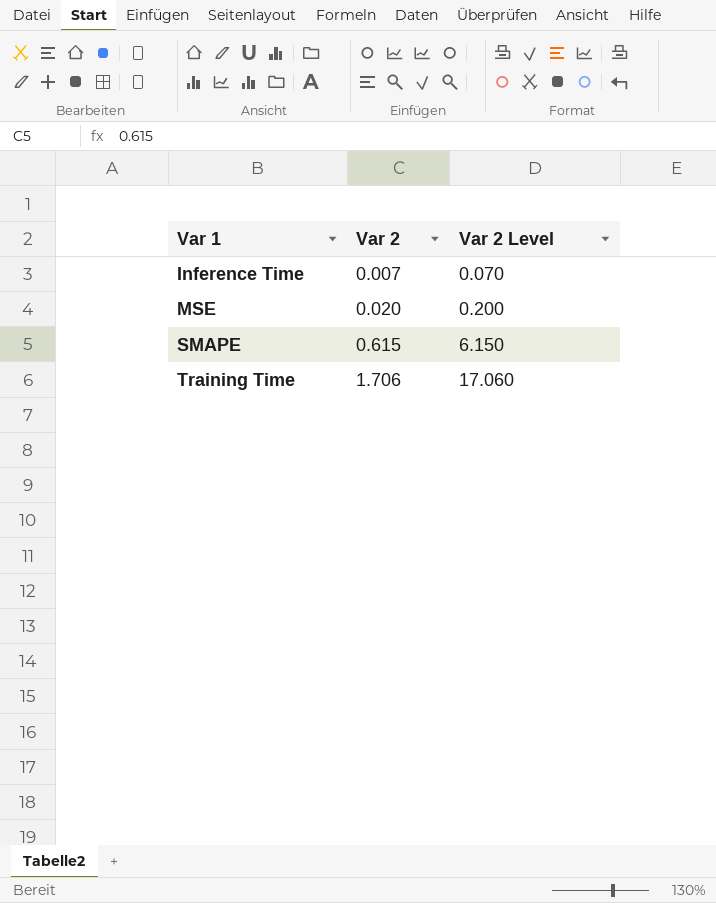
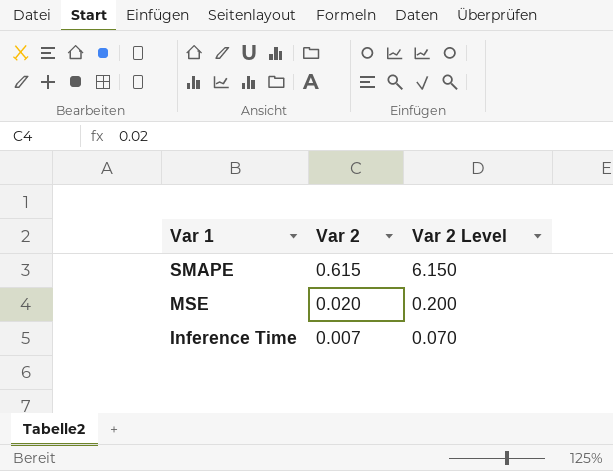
row order: Var 1 ascending -> Var 1 descending
row Training Time: 1.706 | 17.060 -> none

